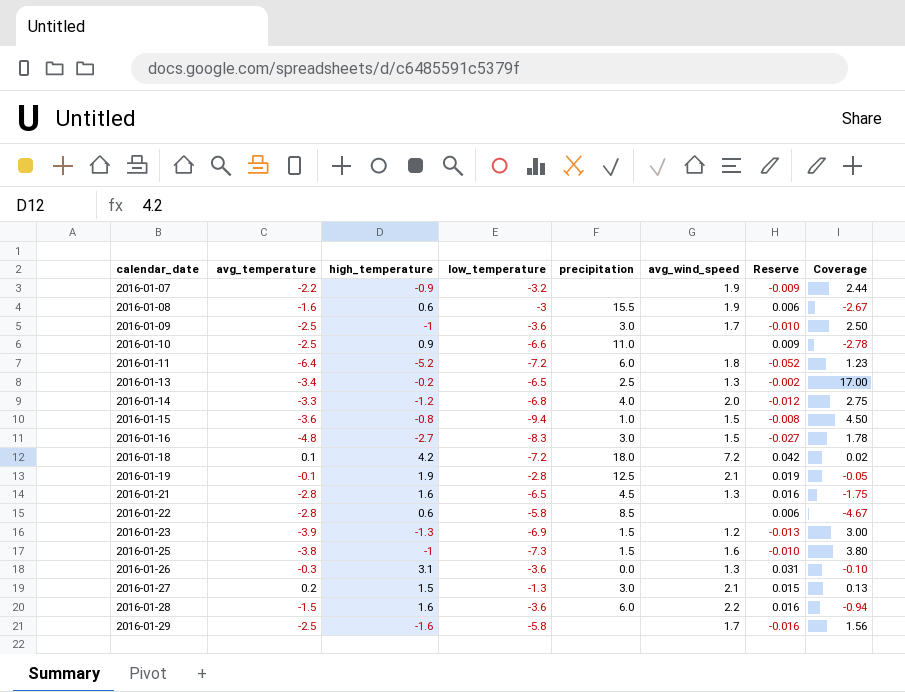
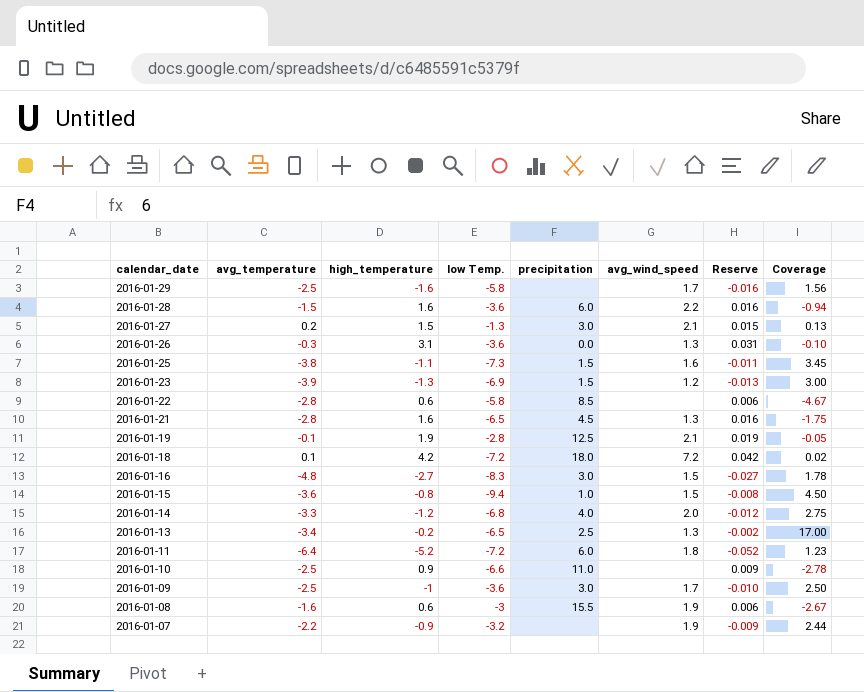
row order: calendar_date ascending -> calendar_date descending
column name: low_temperature -> low Temp.
2016-01-25 | high_temperature: -1 -> -1.1
2016-01-25 | Reserve: -0.010 -> -0.011
2016-01-25 | Coverage: 3.80 -> 3.45

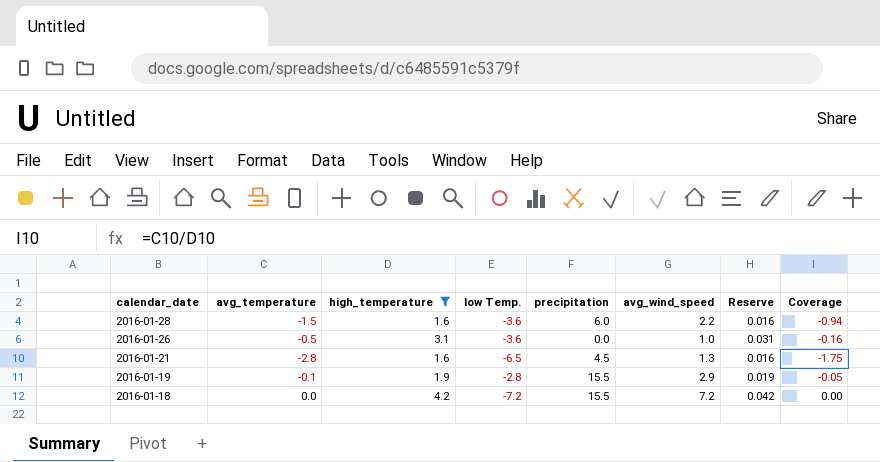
filter: none -> high_temperature >= 1.6
2016-01-26 | avg_temperature: -0.3 -> -0.5
2016-01-26 | avg_wind_speed: 1.3 -> 1.0
2016-01-26 | Coverage: -0.10 -> -0.16
2016-01-19 | precipitation: 12.5 -> 15.5
2016-01-19 | avg_wind_speed: 2.1 -> 2.9
2016-01-18 | avg_temperature: 0.1 -> 0.0
2016-01-18 | precipitation: 18.0 -> 15.5
2016-01-18 | Coverage: 0.02 -> 0.00

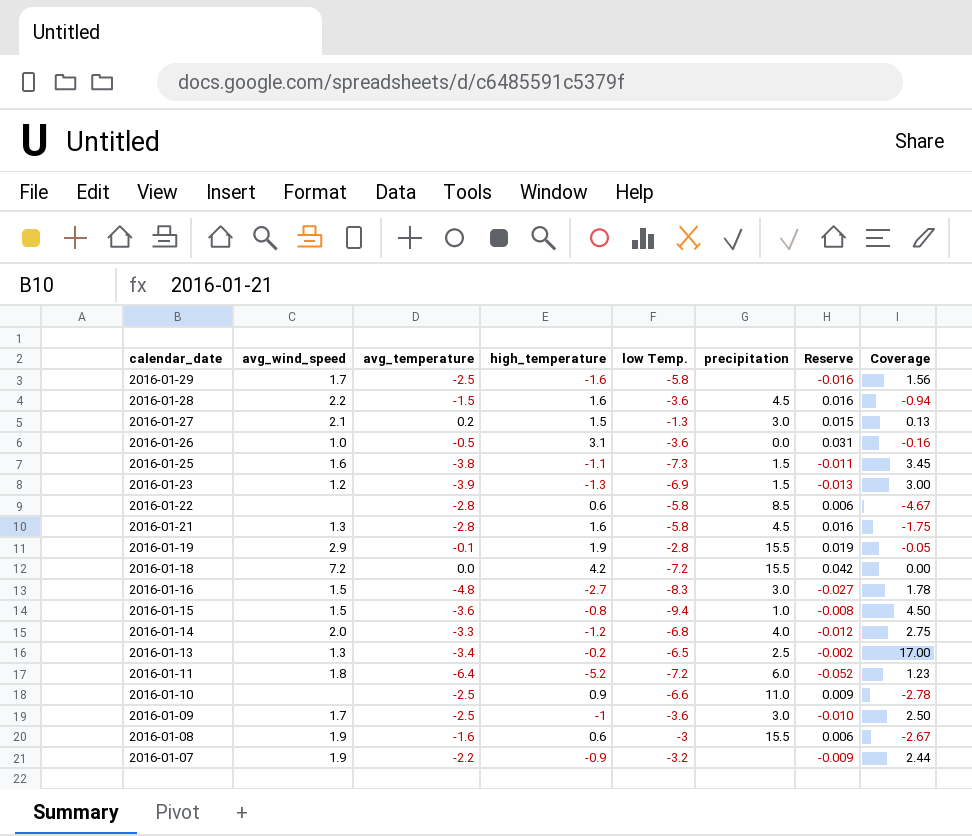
filter: high_temperature >= 1.6 -> none
column avg_wind_speed | position: 6 -> 2
2016-01-28 | precipitation: 6.0 -> 4.5
2016-01-21 | low Temp.: -6.5 -> -5.8

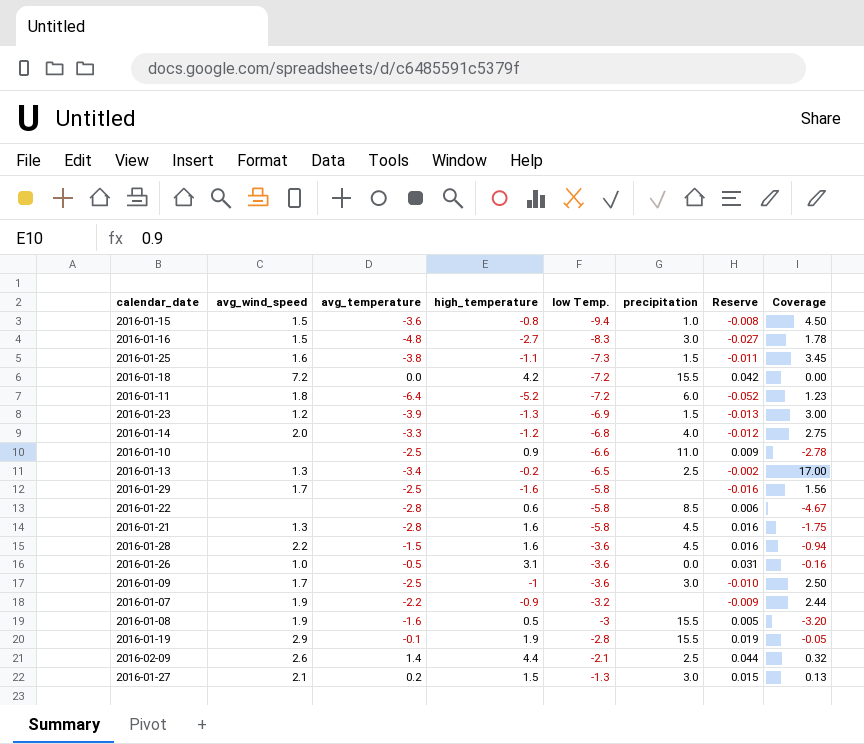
row order: calendar_date descending -> low Temp. ascending
2016-01-08 | high_temperature: 0.6 -> 0.5
2016-01-08 | Reserve: 0.006 -> 0.005
2016-01-08 | Coverage: -2.67 -> -3.20
row 2016-02-09: none -> 2.6 | 1.4 | 4.4 | -2.1 | 2.5 | 0.044 | 0.32

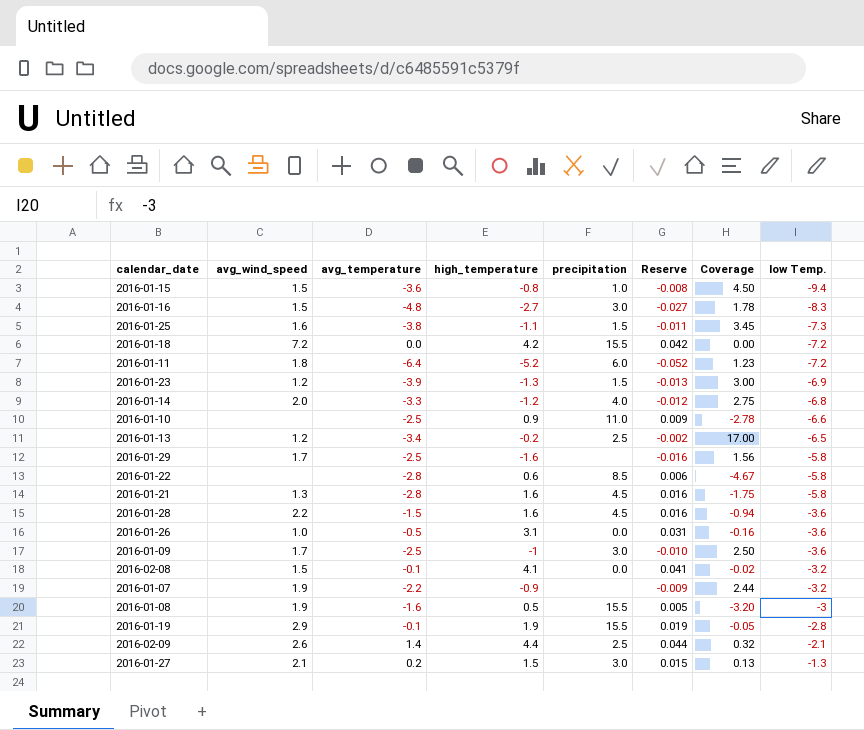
column low Temp. | position: 5 -> 8
2016-01-13 | avg_wind_speed: 1.3 -> 1.2
row 2016-02-08: none -> 1.5 | -0.1 | 4.1 | 0.0 | 0.041 | -0.02 | -3.2

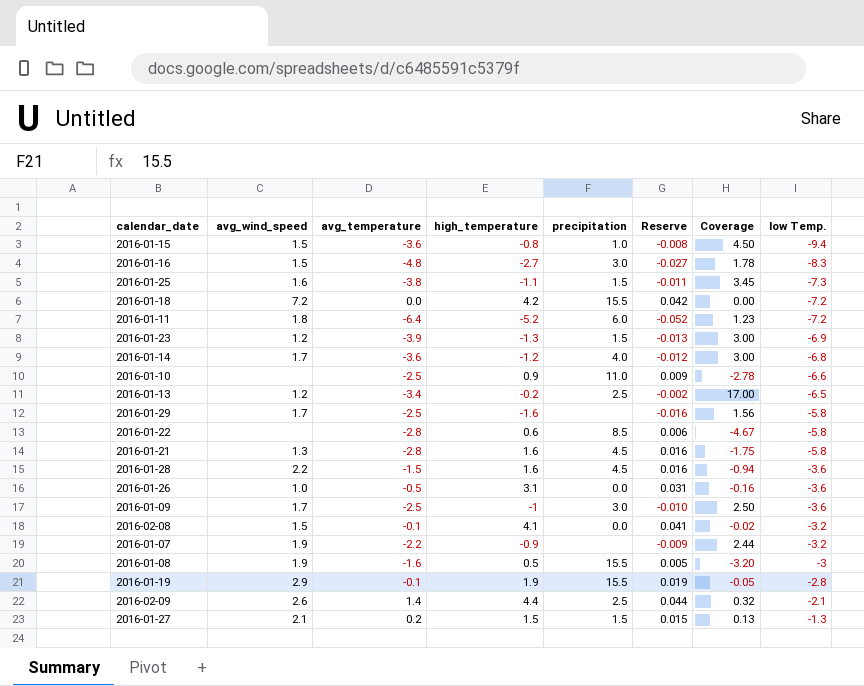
2016-01-14 | avg_wind_speed: 2.0 -> 1.7
2016-01-14 | avg_temperature: -3.3 -> -3.6
2016-01-14 | Coverage: 2.75 -> 3.00
2016-01-27 | precipitation: 3.0 -> 1.5

